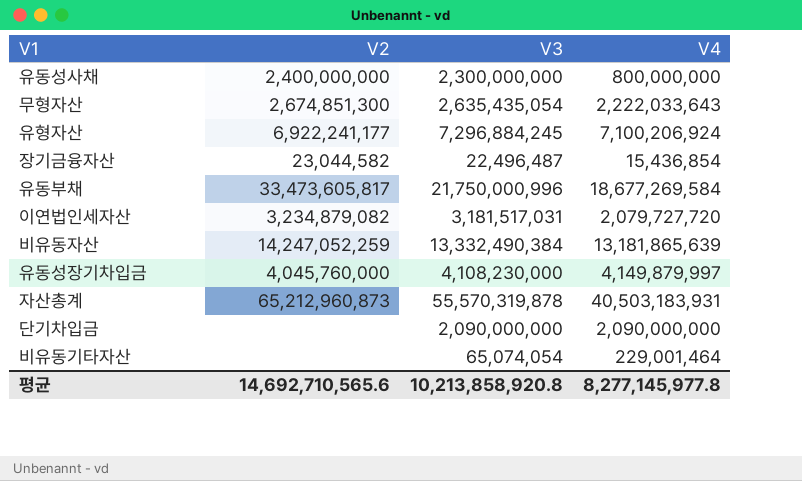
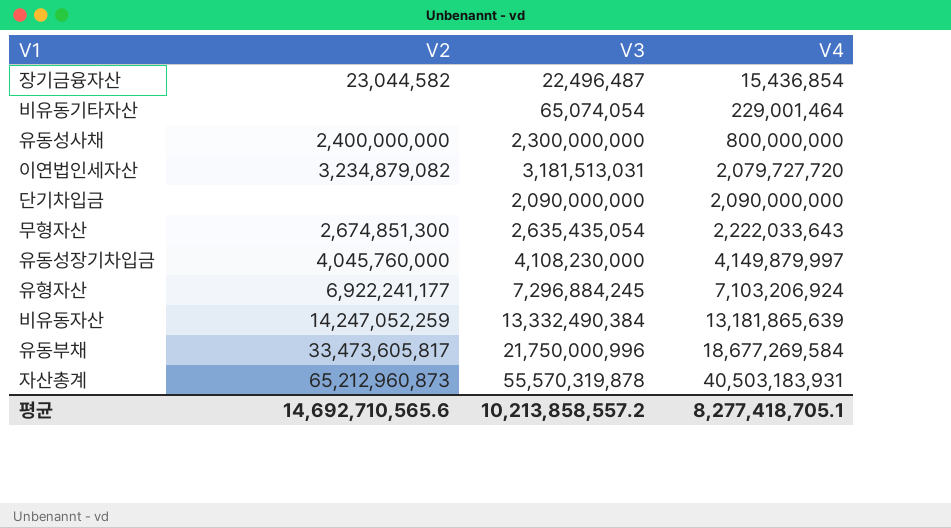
row order: none -> V4 ascending
이연법인세자산 | V3: 3,181,517,031 -> 3,181,513,031
유형자산 | V4: 7,100,206,924 -> 7,103,206,924
평균 | V3: 10,213,858,920.8 -> 10,213,858,557.2
평균 | V4: 8,277,145,977.8 -> 8,277,418,705.1

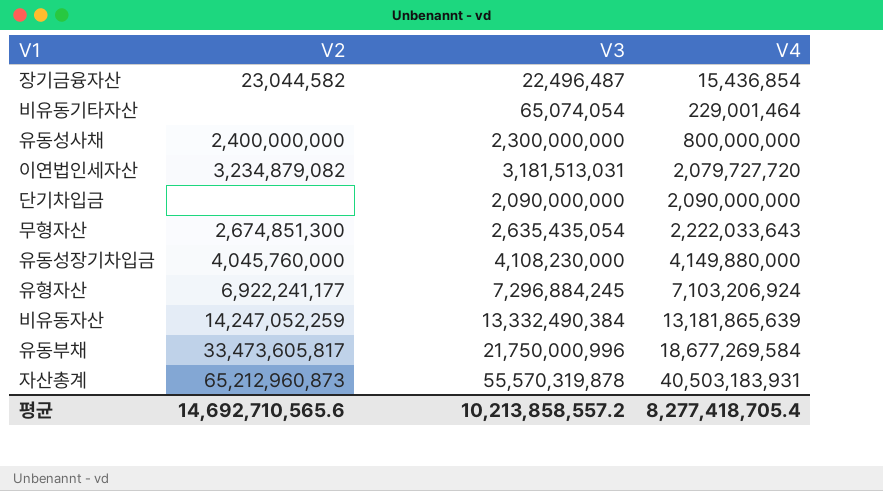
유동성장기차입금 | V4: 4,149,879,997 -> 4,149,880,000
평균 | V4: 8,277,418,705.1 -> 8,277,418,705.4

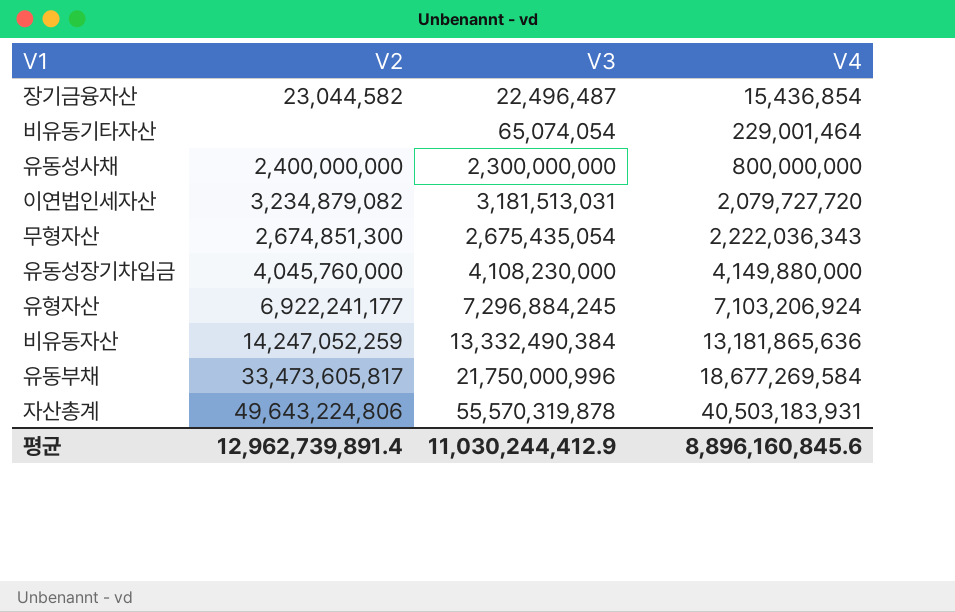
row 단기차입금: none | 2,090,000,000 | 2,090,000,000 -> none
무형자산 | V3: 2,635,435,054 -> 2,675,435,054
무형자산 | V4: 2,222,033,643 -> 2,222,036,343
비유동자산 | V4: 13,181,865,639 -> 13,181,865,636
자산총계 | V2: 65,212,960,873 -> 49,643,224,806
평균 | V2: 14,692,710,565.6 -> 12,962,739,891.4
평균 | V3: 10,213,858,557.2 -> 11,030,244,412.9
평균 | V4: 8,277,418,705.4 -> 8,896,160,845.6

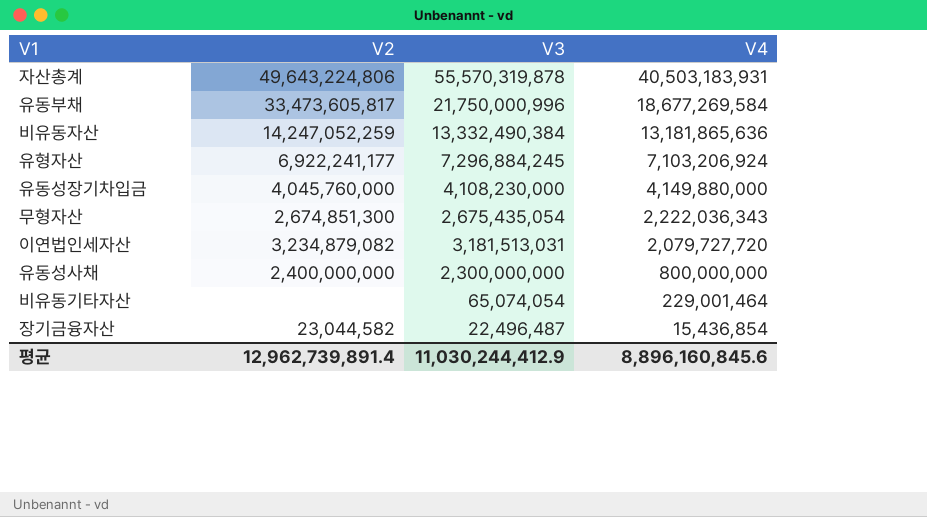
row order: V4 ascending -> V4 descending

